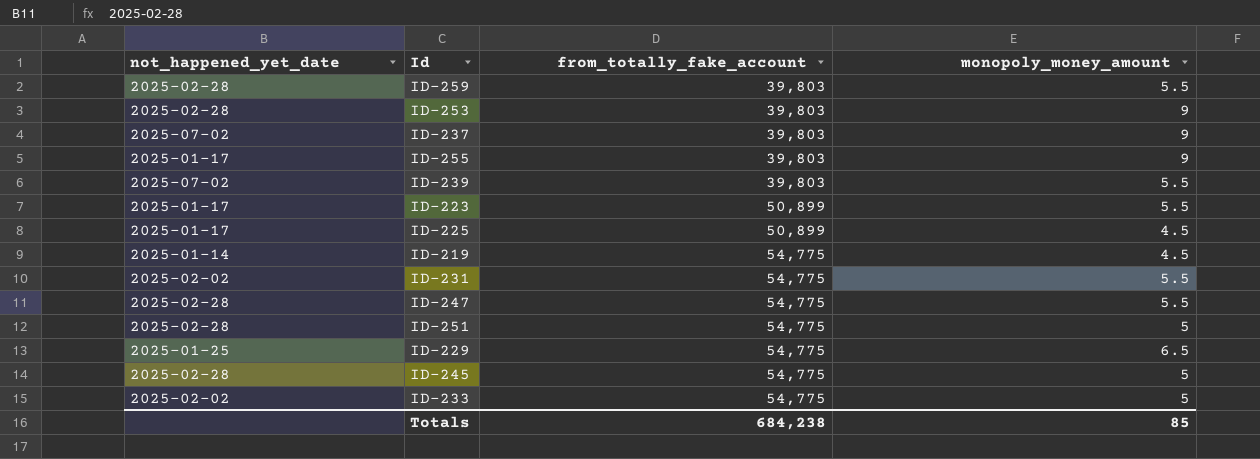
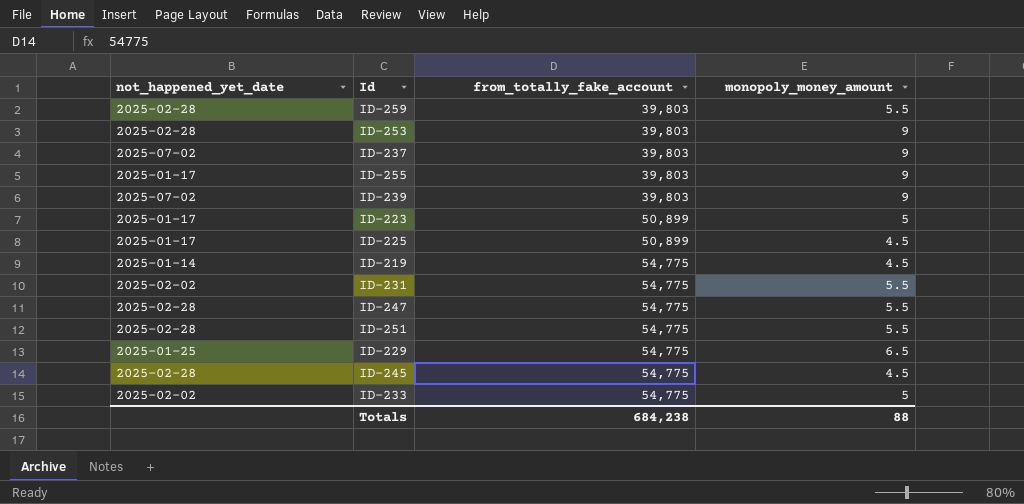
ID-239 | monopoly_money_amount: 5.5 -> 9
ID-223 | monopoly_money_amount: 5.5 -> 5
ID-251 | monopoly_money_amount: 5 -> 5.5
ID-245 | monopoly_money_amount: 5 -> 4.5
Totals | monopoly_money_amount: 85 -> 88

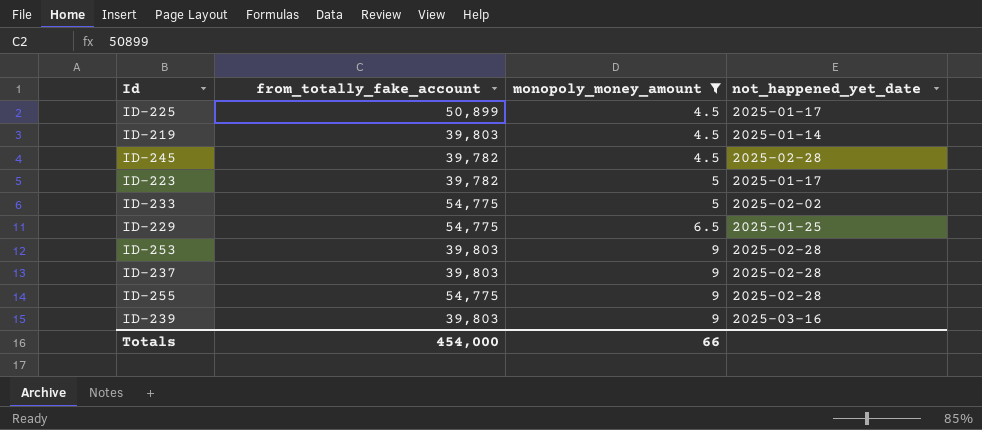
filter: none -> monopoly_money_amount != 5.5
row order: from_totally_fake_account ascending -> monopoly_money_amount ascending
column not_happened_yet_date | position: 1 -> 4
ID-219 | from_totally_fake_account: 54,775 -> 39,803
ID-245 | from_totally_fake_account: 54,775 -> 39,782
ID-223 | from_totally_fake_account: 50,899 -> 39,782
ID-237 | not_happened_yet_date: 2025-07-02 -> 2025-02-28
ID-255 | from_totally_fake_account: 39,803 -> 54,775
ID-255 | not_happened_yet_date: 2025-01-17 -> 2025-02-28
ID-239 | not_happened_yet_date: 2025-07-02 -> 2025-03-16
Totals | from_totally_fake_account: 684,238 -> 454,000
Totals | monopoly_money_amount: 88 -> 66

